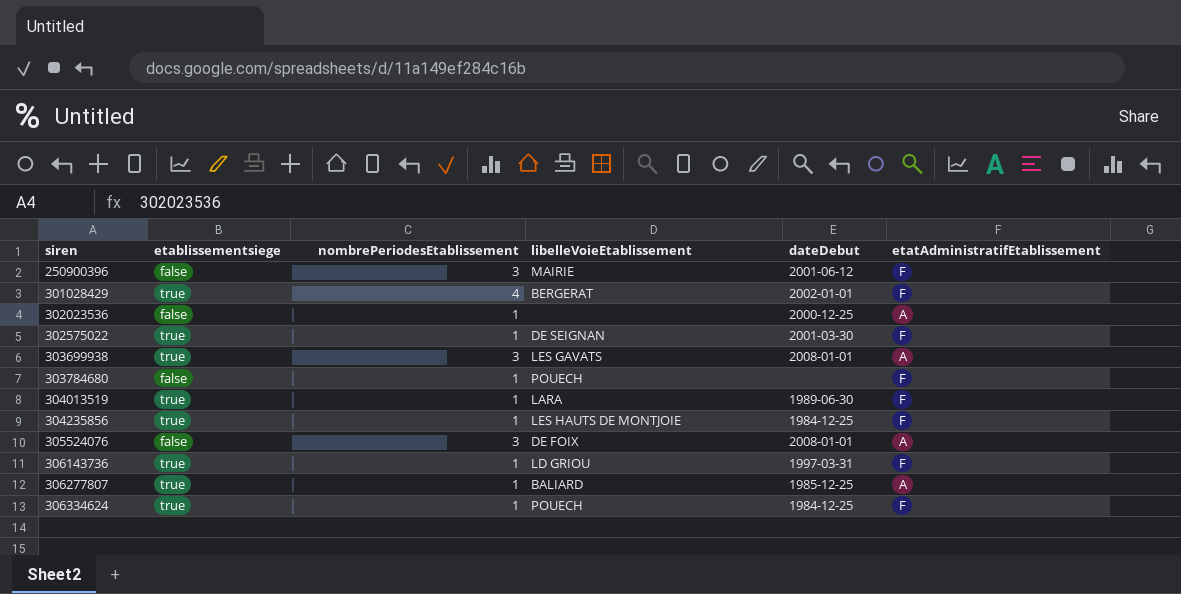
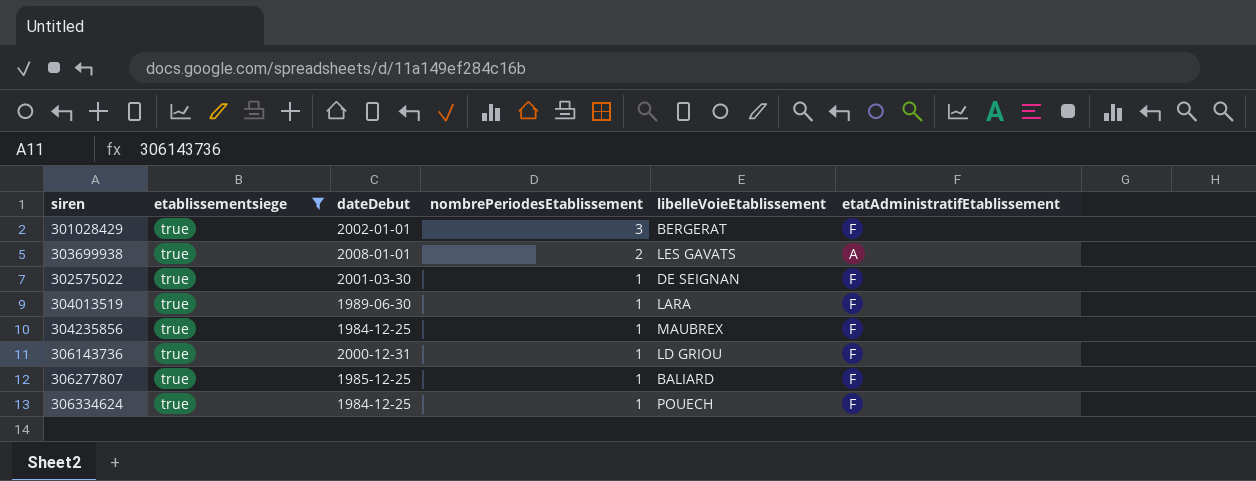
filter: none -> etablissementsiege = true
row order: siren ascending -> nombrePeriodesEtablissement descending
column dateDebut | position: 5 -> 3
301028429 | nombrePeriodesEtablissement: 4 -> 3
303699938 | nombrePeriodesEtablissement: 3 -> 2
304235856 | libelleVoieEtablissement: LES HAUTS DE MONTJOIE -> MAUBREX
306143736 | dateDebut: 1997-03-31 -> 2000-12-31
306277807 | etatAdministratifEtablissement: A -> F

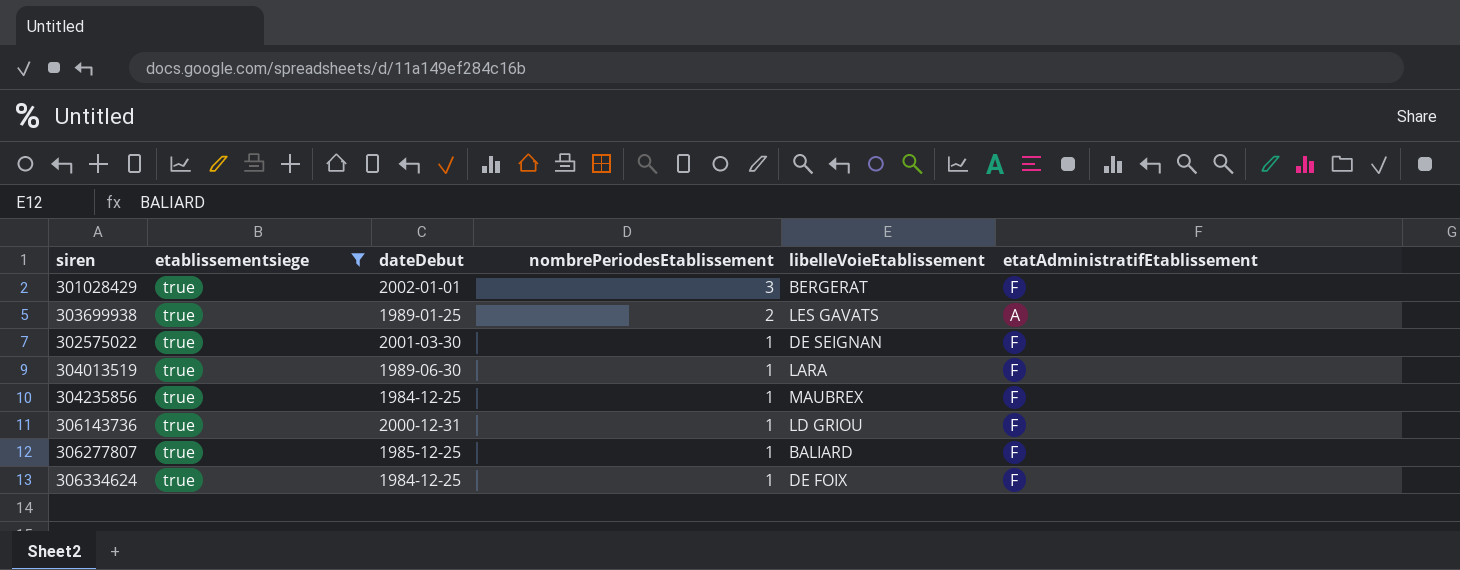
303699938 | dateDebut: 2008-01-01 -> 1989-01-25
306334624 | libelleVoieEtablissement: POUECH -> DE FOIX

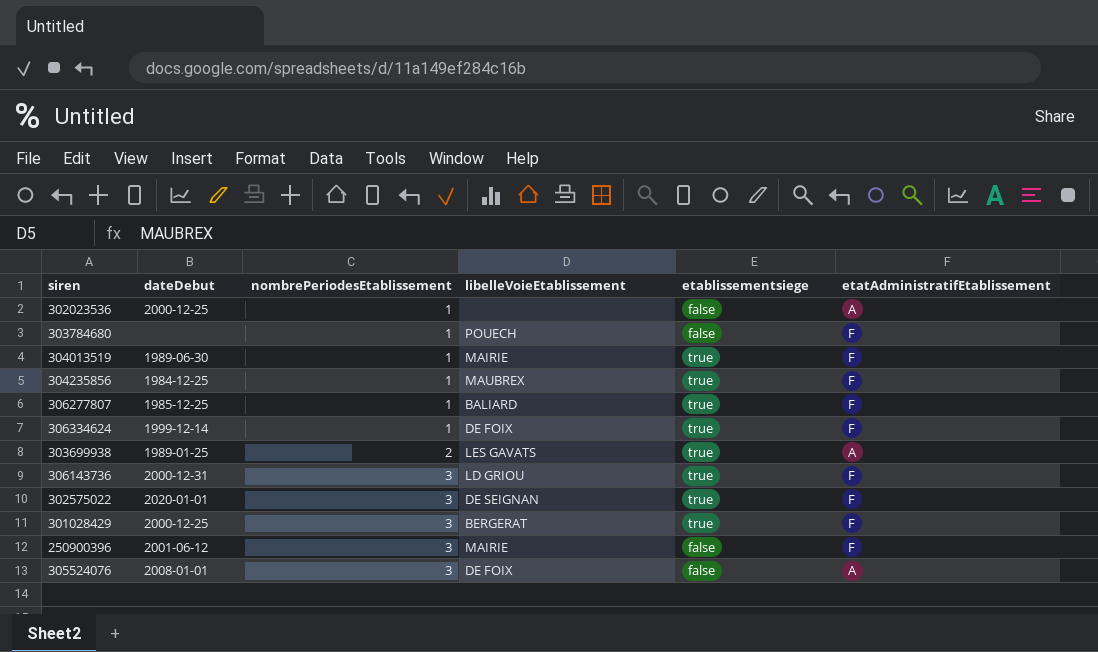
filter: etablissementsiege = true -> none
row order: nombrePeriodesEtablissement descending -> nombrePeriodesEtablissement ascending
column etablissementsiege | position: 2 -> 5
304013519 | libelleVoieEtablissement: LARA -> MAIRIE
306334624 | dateDebut: 1984-12-25 -> 1999-12-14
306143736 | nombrePeriodesEtablissement: 1 -> 3
302575022 | dateDebut: 2001-03-30 -> 2020-01-01
302575022 | nombrePeriodesEtablissement: 1 -> 3
301028429 | dateDebut: 2002-01-01 -> 2000-12-25

